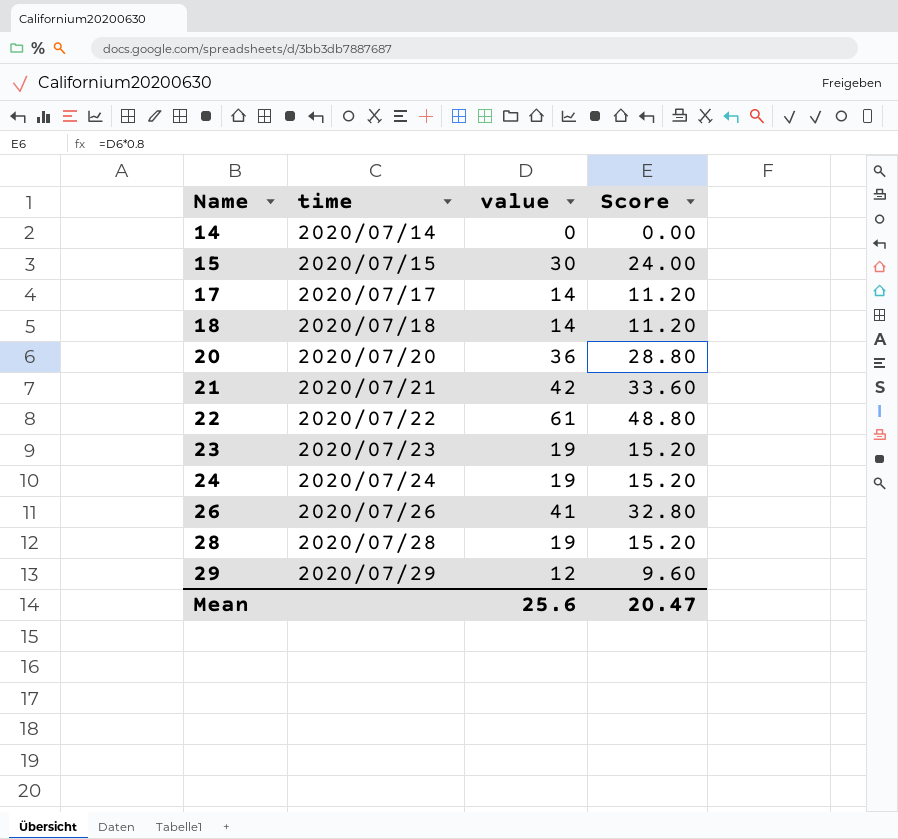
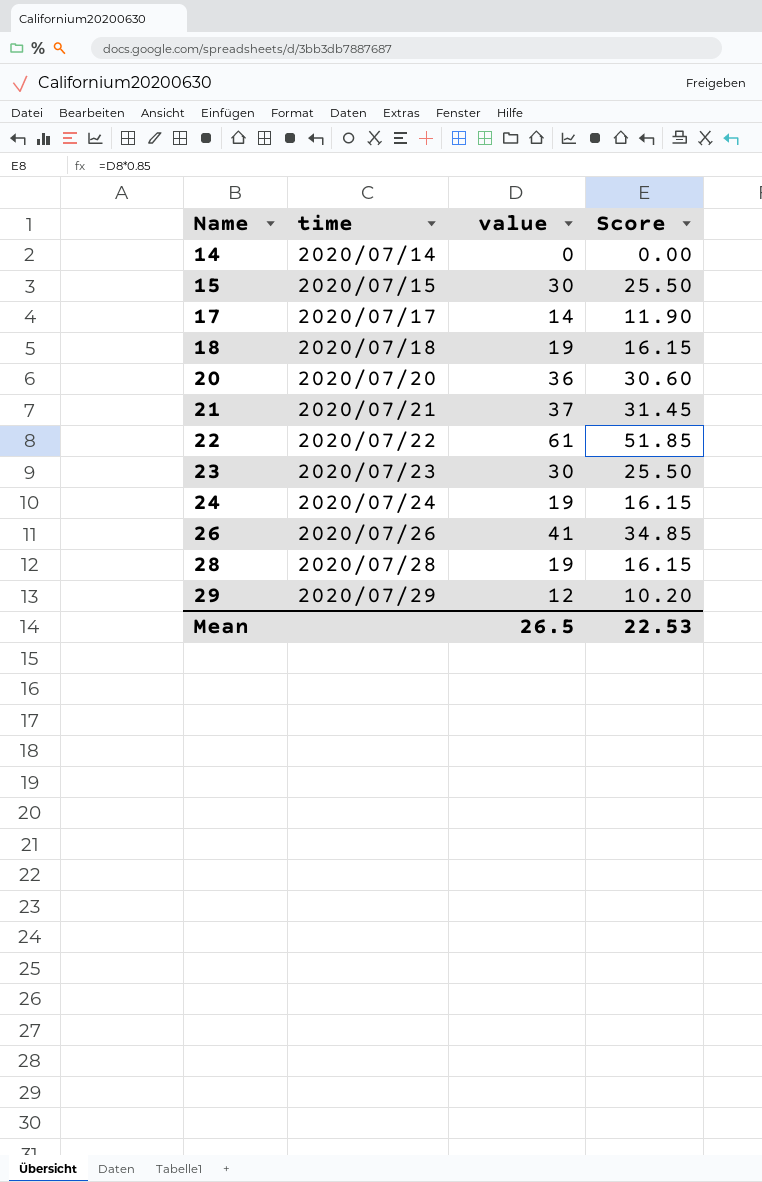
column Score | formula: [value] * 0.8 -> [value] * 0.85
18 | value: 14 -> 19
21 | value: 42 -> 37
23 | value: 19 -> 30
Mean | value: 25.6 -> 26.5
Mean | Score: 20.47 -> 22.53

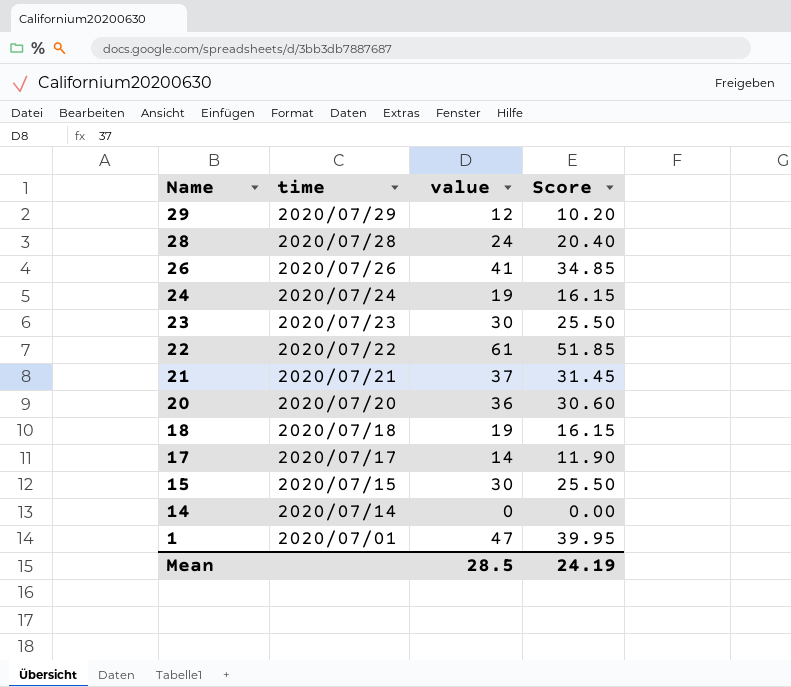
row order: Name ascending -> Name descending
28 | value: 19 -> 24
28 | Score: 16.15 -> 20.40
row 1: none -> 2020/07/01 | 47 | 39.95
Mean | value: 26.5 -> 28.5
Mean | Score: 22.53 -> 24.19

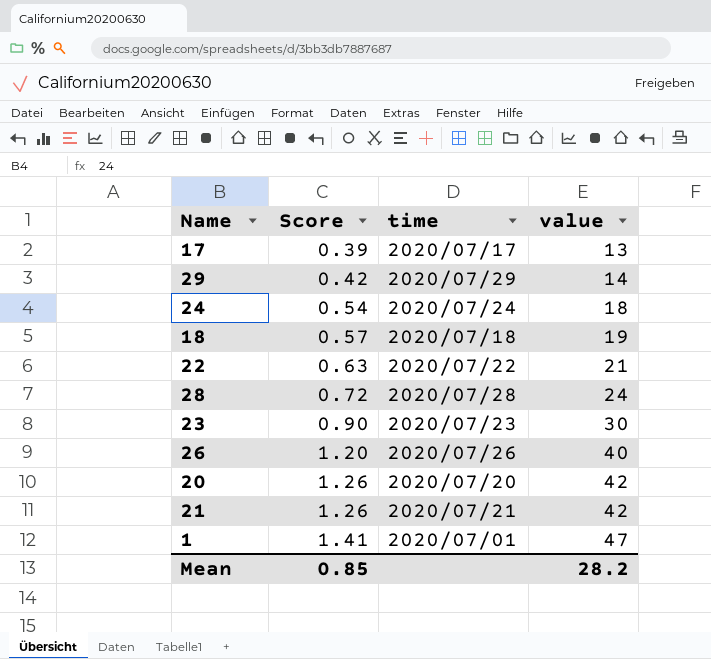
row order: Name descending -> Score ascending
column Score | formula: [value] * 0.85 -> [value] * 0.03
column Score | position: 4 -> 2
row 15: 2020/07/15 | 30 | 25.50 -> none
row 14: 2020/07/14 | 0 | 0.00 -> none
17 | value: 14 -> 13
29 | value: 12 -> 14
24 | value: 19 -> 18
22 | value: 61 -> 21
26 | value: 41 -> 40
20 | value: 36 -> 42
21 | value: 37 -> 42
Mean | Score: 24.19 -> 0.85
Mean | value: 28.5 -> 28.2

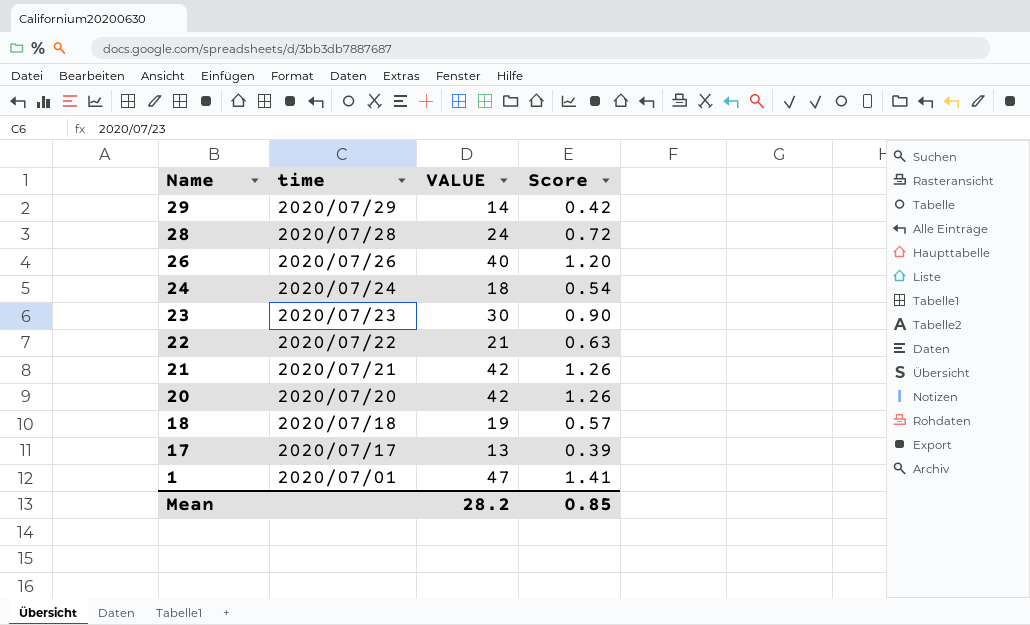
row order: Score ascending -> Name descending
column name: value -> VALUE
column Score | position: 2 -> 4

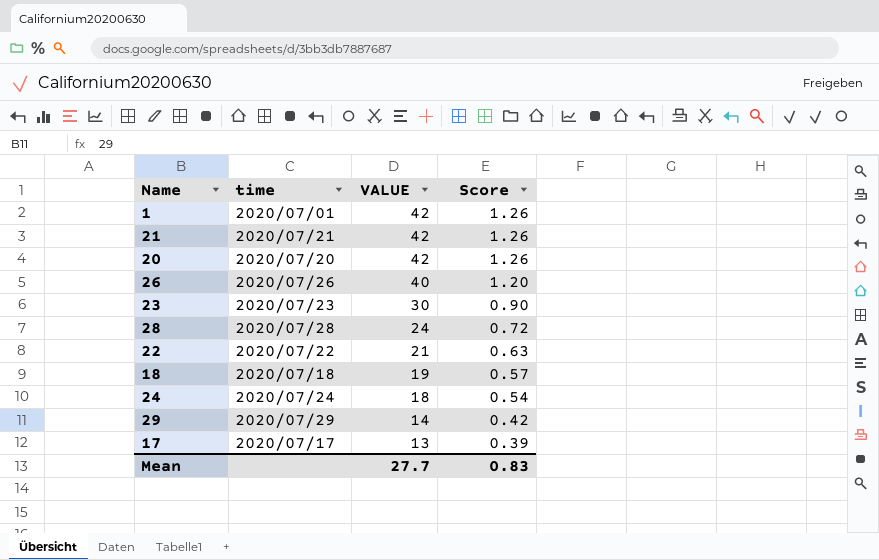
row order: Name descending -> VALUE descending
1 | VALUE: 47 -> 42
1 | Score: 1.41 -> 1.26
Mean | VALUE: 28.2 -> 27.7
Mean | Score: 0.85 -> 0.83

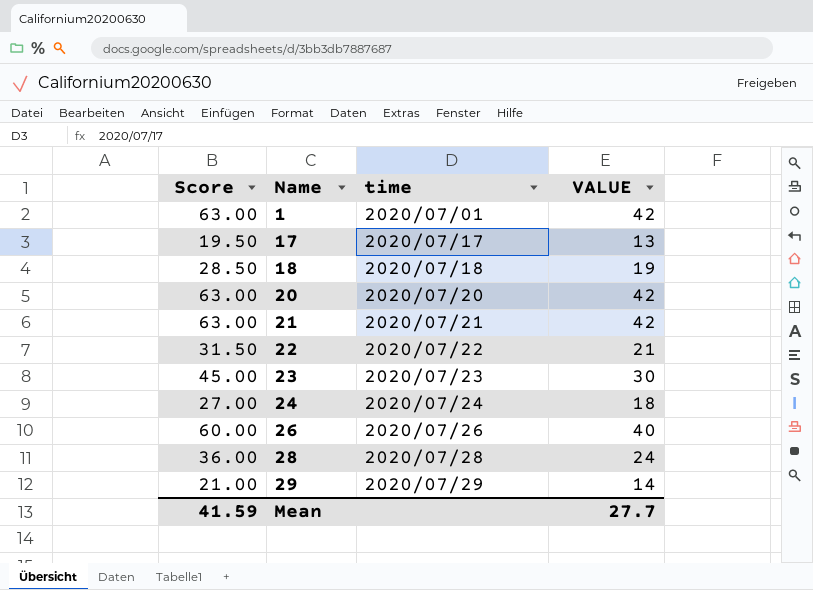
row order: VALUE descending -> Name ascending
column Score | formula: [VALUE] * 0.03 -> [VALUE] * 1.5
column Score | position: 4 -> 1
Mean | Score: 0.83 -> 41.59

